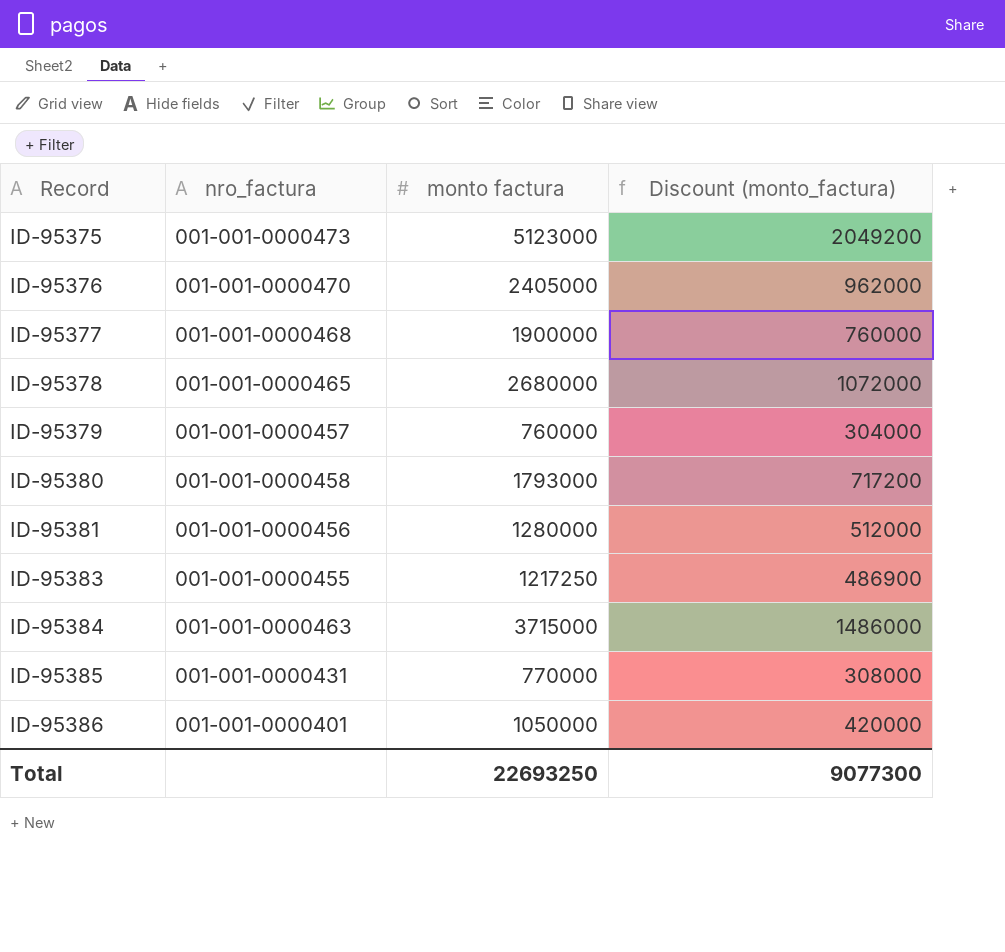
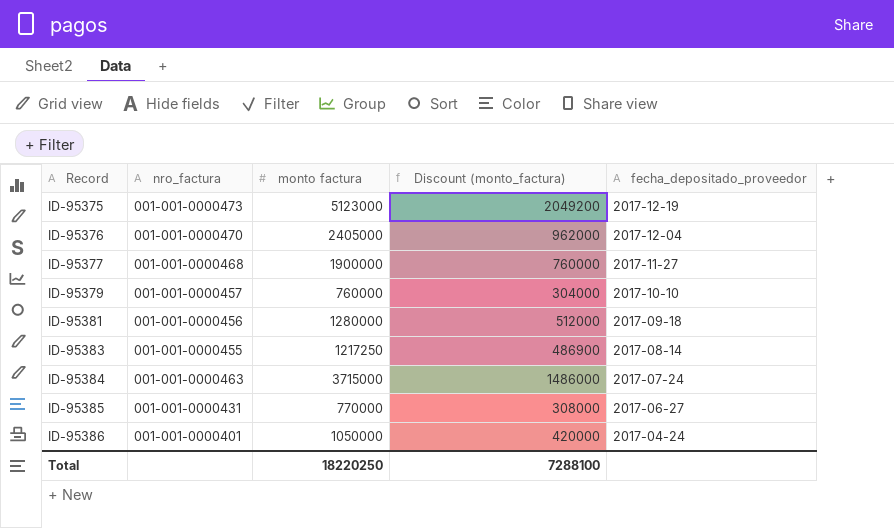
column fecha_depositado_proveedor | position: none -> 5
row ID-95378: 001-001-0000465 | 2680000 | 1072000 -> none
row ID-95380: 001-001-0000458 | 1793000 | 717200 -> none
Total | monto factura: 22693250 -> 18220250
Total | Discount (monto_factura): 9077300 -> 7288100

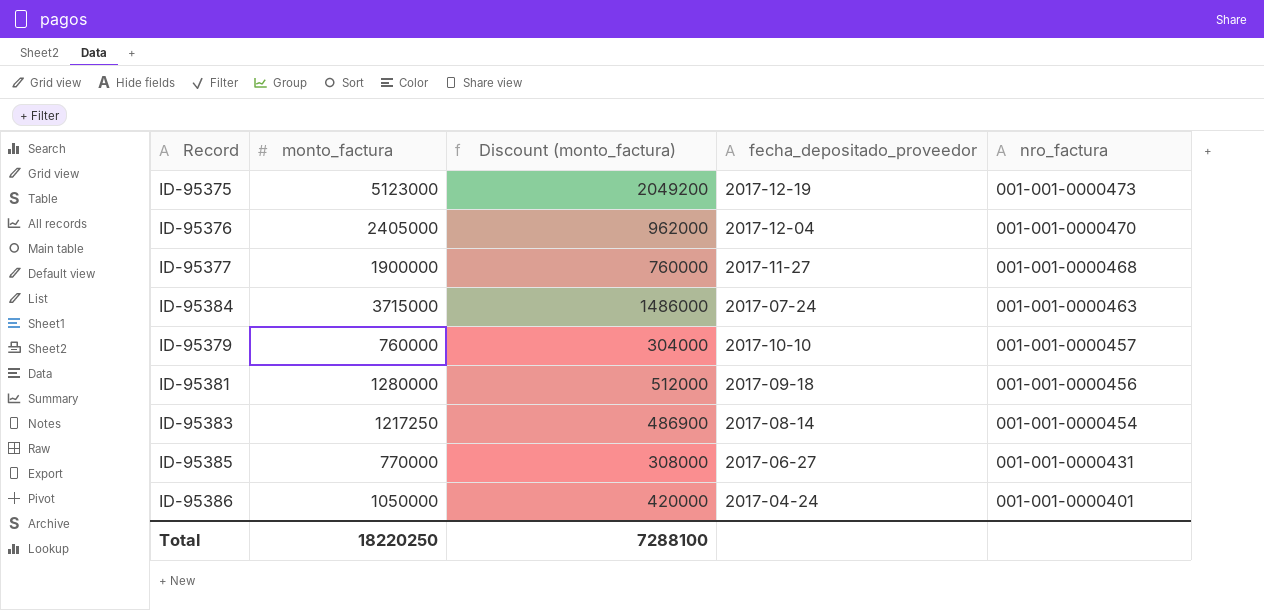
row order: Record ascending -> nro_factura descending
column name: monto factura -> monto_factura
column nro_factura | position: 2 -> 5
ID-95383 | nro_factura: 001-001-0000455 -> 001-001-0000454

